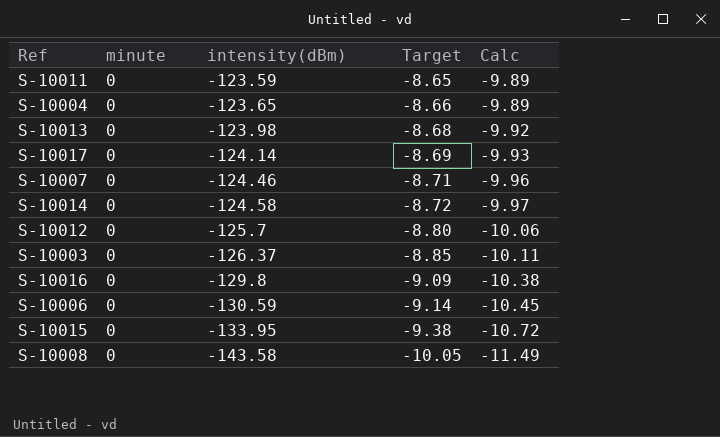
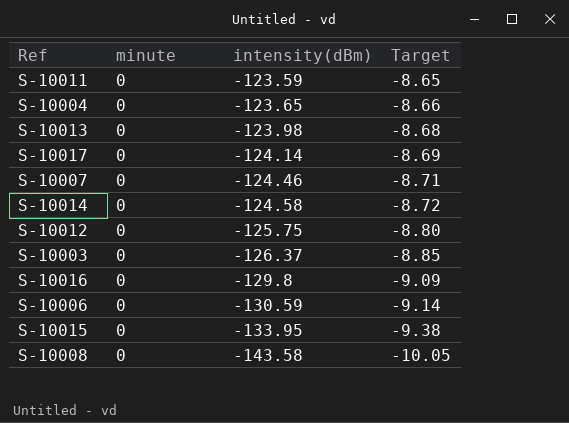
column Calc | formula: [intensity(dBm)] * 0.08 -> none
S-10012 | intensity(dBm): -125.7 -> -125.75

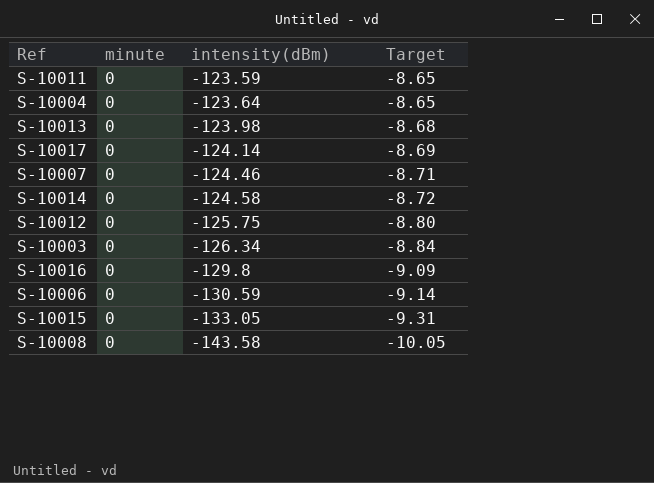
S-10004 | intensity(dBm): -123.65 -> -123.64
S-10004 | Target: -8.66 -> -8.65
S-10003 | intensity(dBm): -126.37 -> -126.34
S-10003 | Target: -8.85 -> -8.84
S-10015 | intensity(dBm): -133.95 -> -133.05
S-10015 | Target: -9.38 -> -9.31

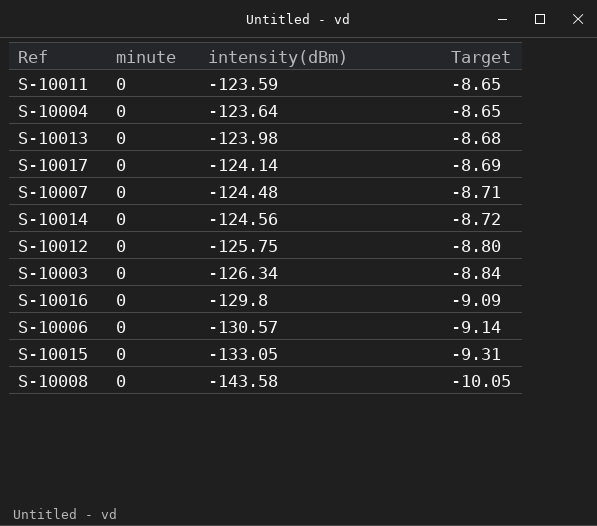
S-10007 | intensity(dBm): -124.46 -> -124.48
S-10014 | intensity(dBm): -124.58 -> -124.56
S-10006 | intensity(dBm): -130.59 -> -130.57

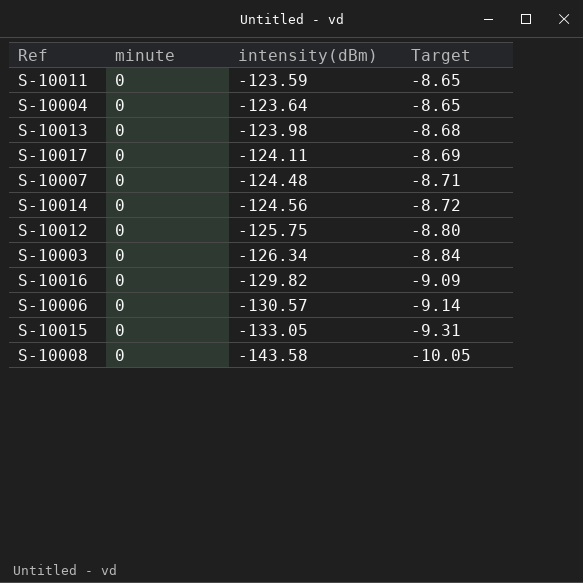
S-10017 | intensity(dBm): -124.14 -> -124.11
S-10016 | intensity(dBm): -129.8 -> -129.82

